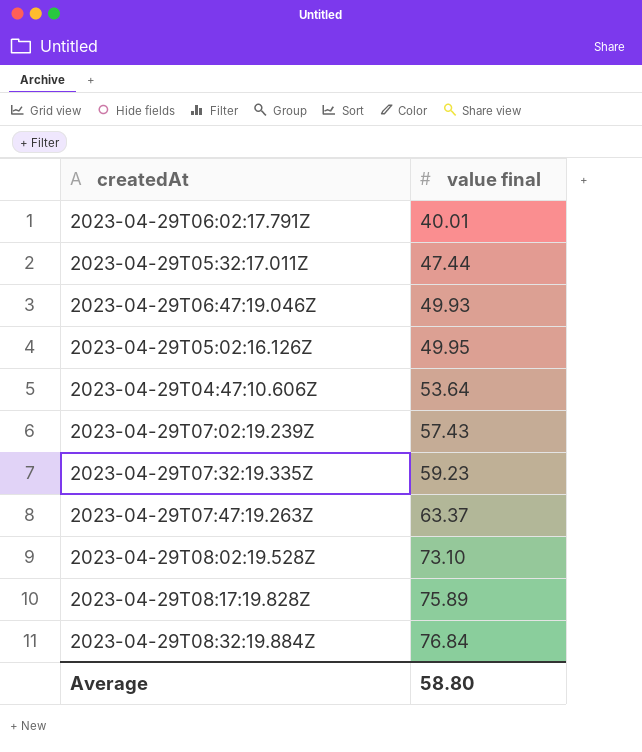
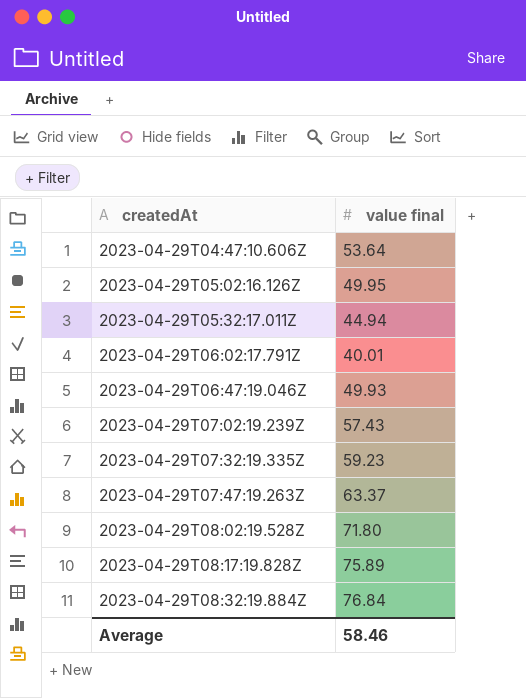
row order: value final ascending -> createdAt ascending
2023-04-29T05:32:17.011Z | value final: 47.44 -> 44.94
2023-04-29T08:02:19.528Z | value final: 73.10 -> 71.80
Average | value final: 58.80 -> 58.46

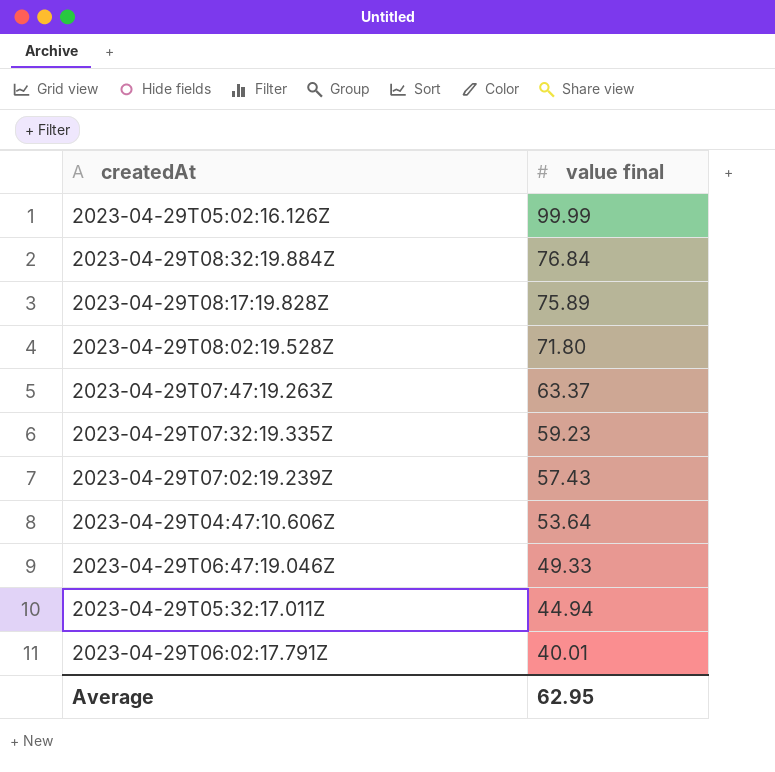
row order: createdAt ascending -> value final descending
2023-04-29T05:02:16.126Z | value final: 49.95 -> 99.99
2023-04-29T06:47:19.046Z | value final: 49.93 -> 49.33
Average | value final: 58.46 -> 62.95

